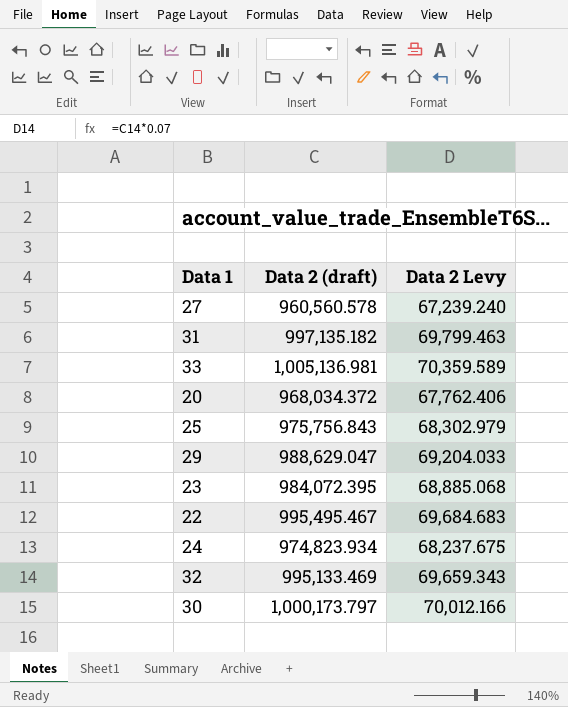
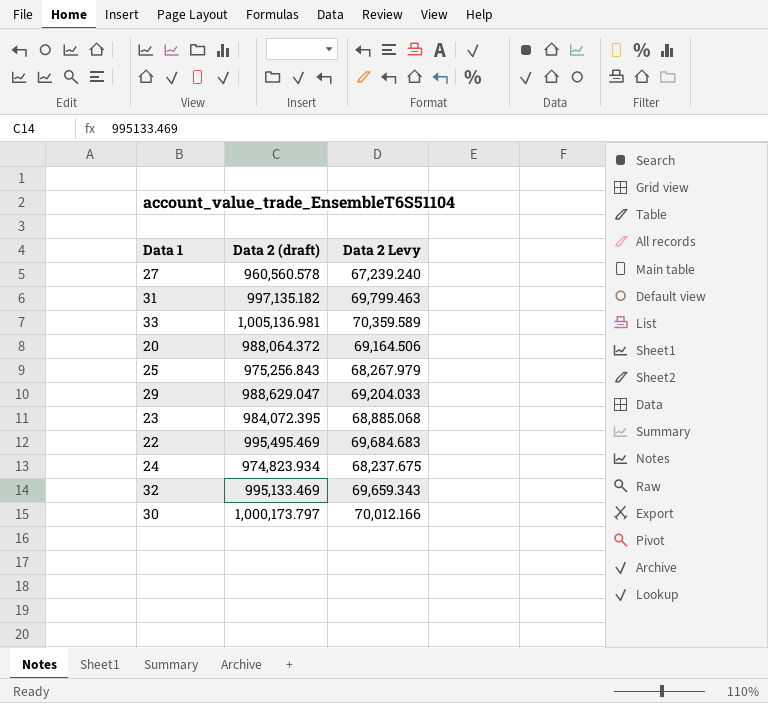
20 | Data 2 (draft): 968,034.372 -> 988,064.372
20 | Data 2 Levy: 67,762.406 -> 69,164.506
25 | Data 2 (draft): 975,756.843 -> 975,256.843
25 | Data 2 Levy: 68,302.979 -> 68,267.979
22 | Data 2 (draft): 995,495.467 -> 995,495.469

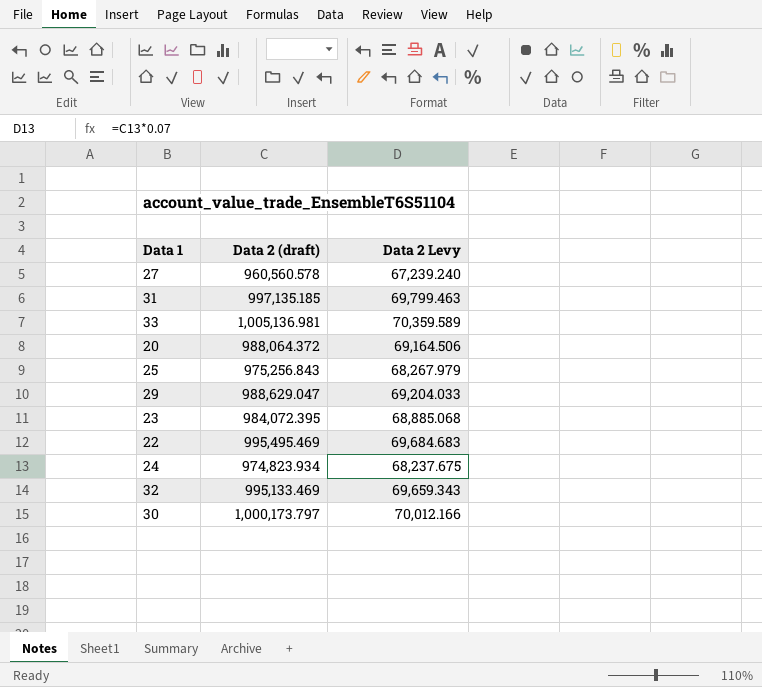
31 | Data 2 (draft): 997,135.182 -> 997,135.185

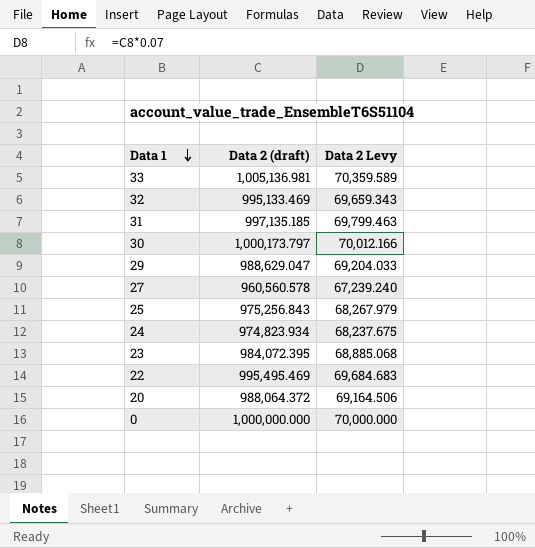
row order: none -> Data 1 descending
row 0: none -> 1,000,000.000 | 70,000.000

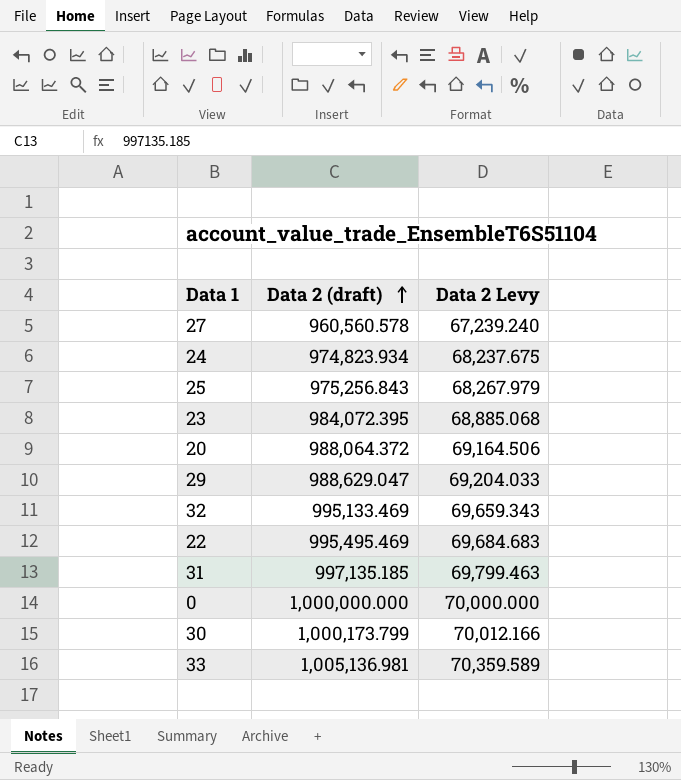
row order: Data 1 descending -> Data 2 (draft) ascending
30 | Data 2 (draft): 1,000,173.797 -> 1,000,173.799

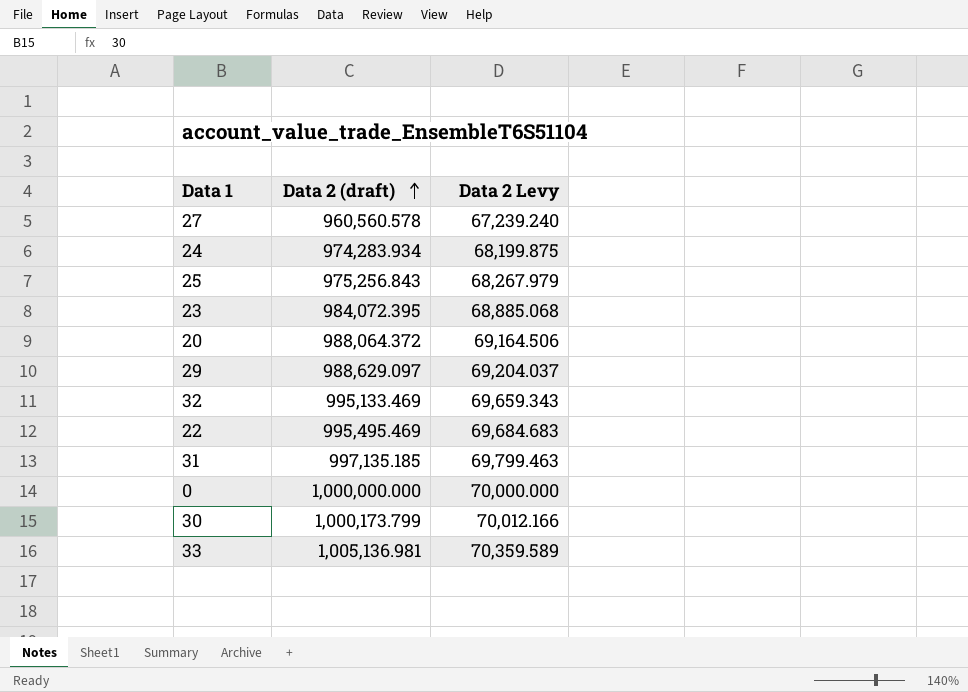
24 | Data 2 (draft): 974,823.934 -> 974,283.934
24 | Data 2 Levy: 68,237.675 -> 68,199.875
29 | Data 2 (draft): 988,629.047 -> 988,629.097
29 | Data 2 Levy: 69,204.033 -> 69,204.037

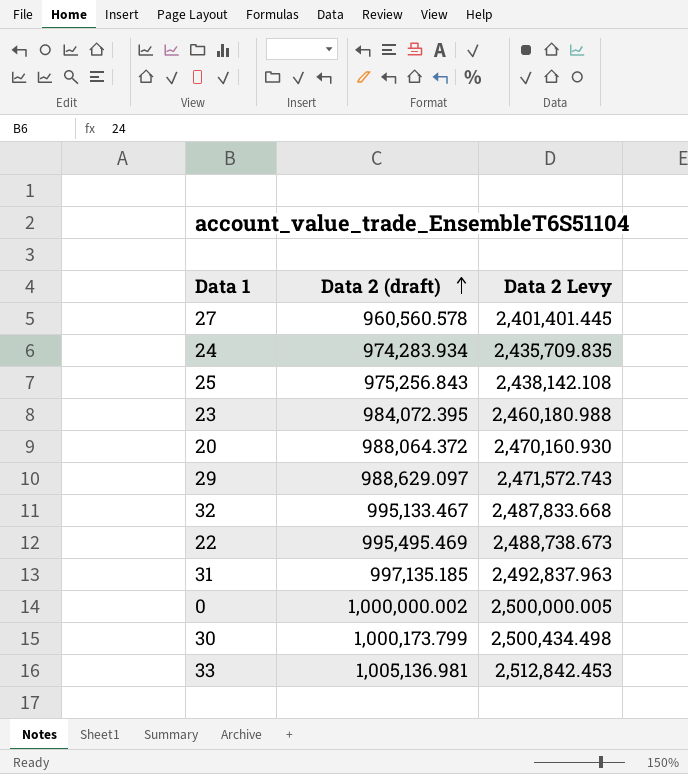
column Data 2 Levy | formula: [Data 2 (draft)] * 0.07 -> [Data 2 (draft)] * 2.5
32 | Data 2 (draft): 995,133.469 -> 995,133.467
0 | Data 2 (draft): 1,000,000.000 -> 1,000,000.002

